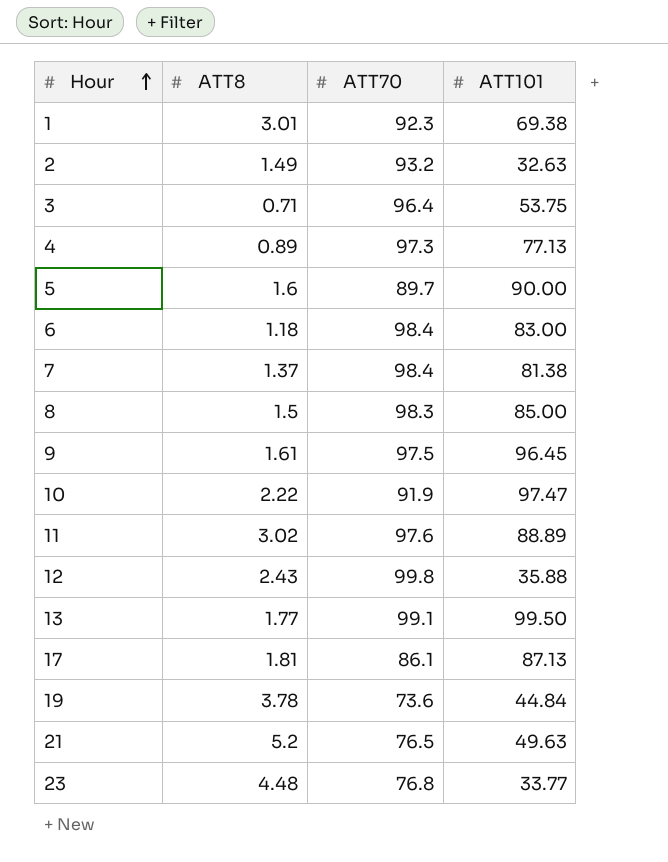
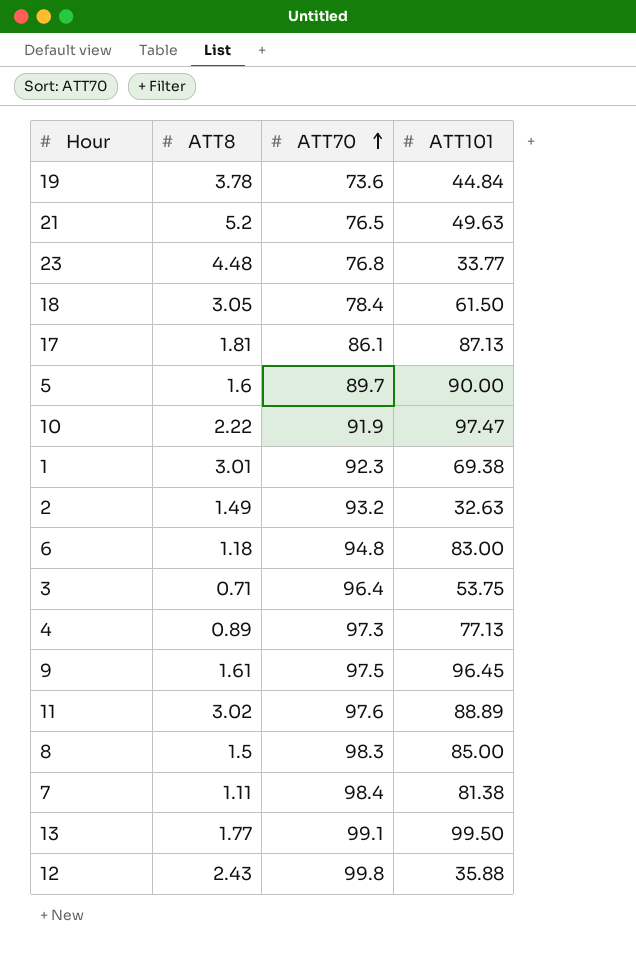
row order: Hour ascending -> ATT70 ascending
row 18: none -> 3.05 | 78.4 | 61.50
6 | ATT70: 98.4 -> 94.8
7 | ATT8: 1.37 -> 1.11

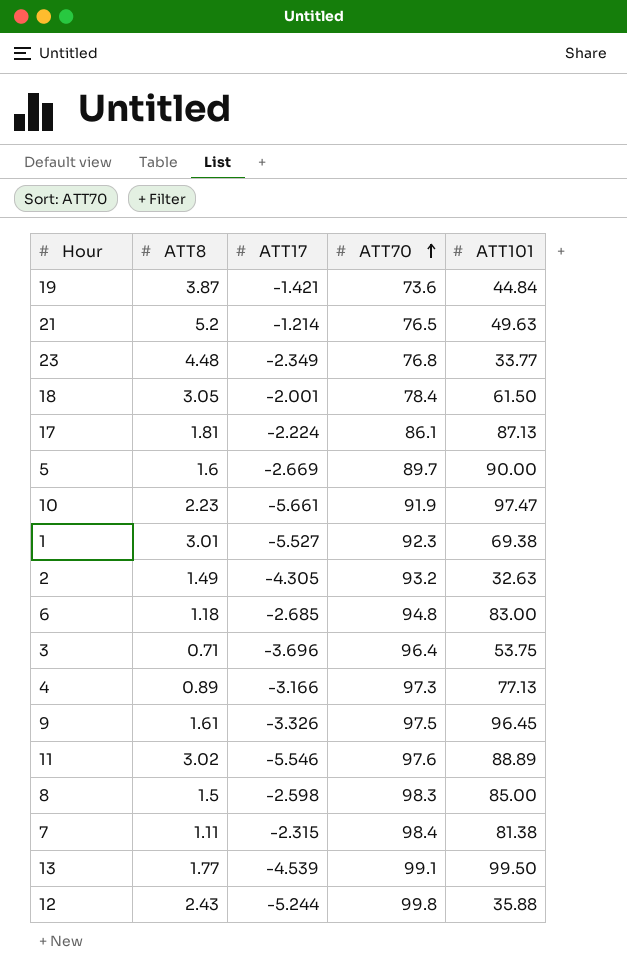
column ATT17 | position: none -> 3
19 | ATT8: 3.78 -> 3.87
10 | ATT8: 2.22 -> 2.23

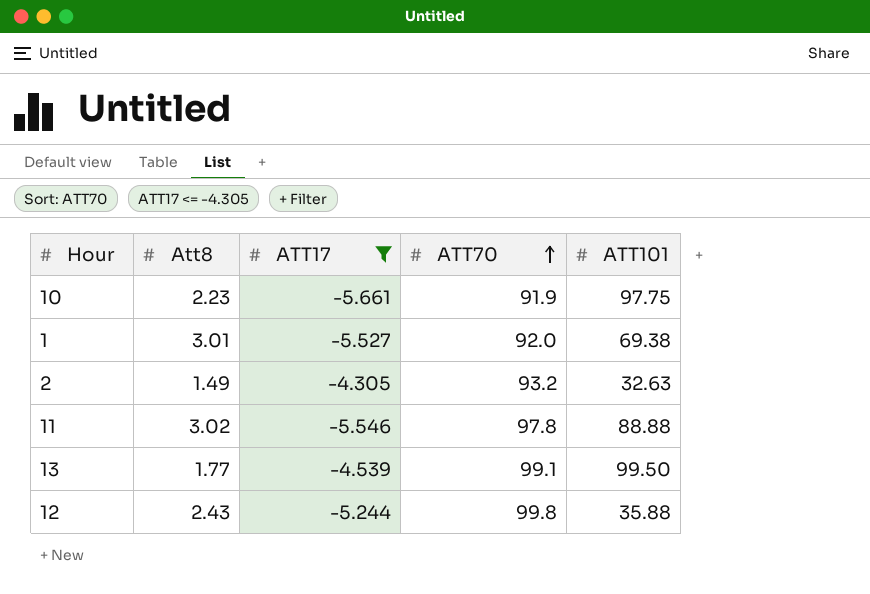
filter: none -> ATT17 <= -4.305
column name: ATT8 -> Att8
10 | ATT101: 97.47 -> 97.75
1 | ATT70: 92.3 -> 92.0
11 | ATT70: 97.6 -> 97.8
11 | ATT101: 88.89 -> 88.88

